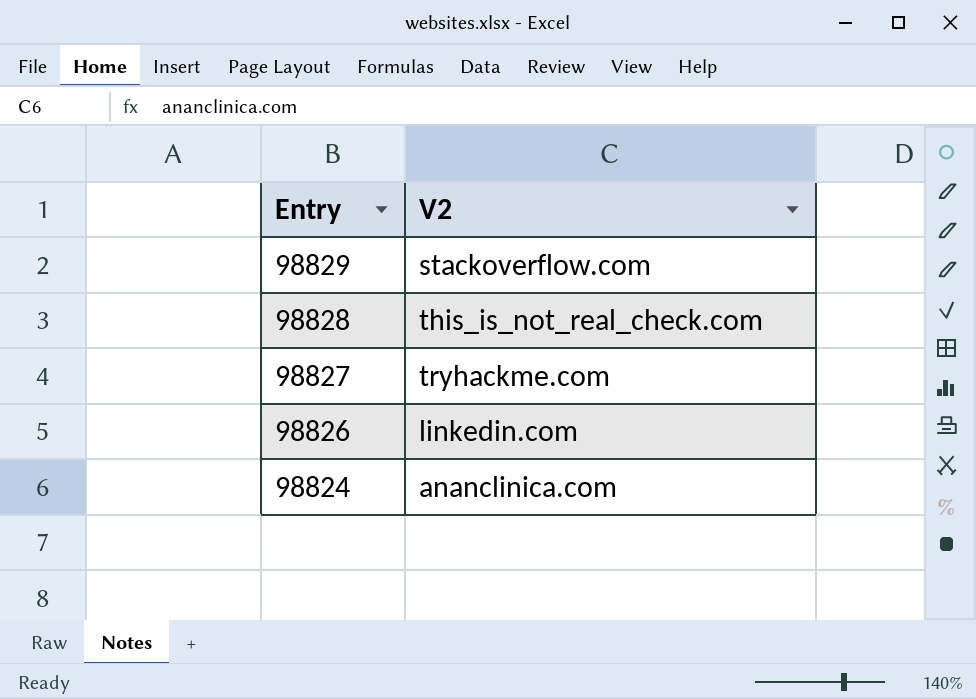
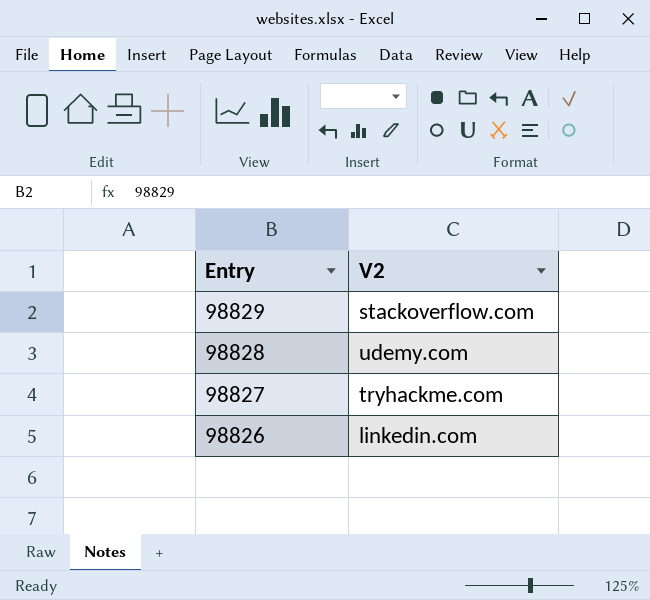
row 98824: ananclinica.com -> none
98828 | V2: this_is_not_real_check.com -> udemy.com

